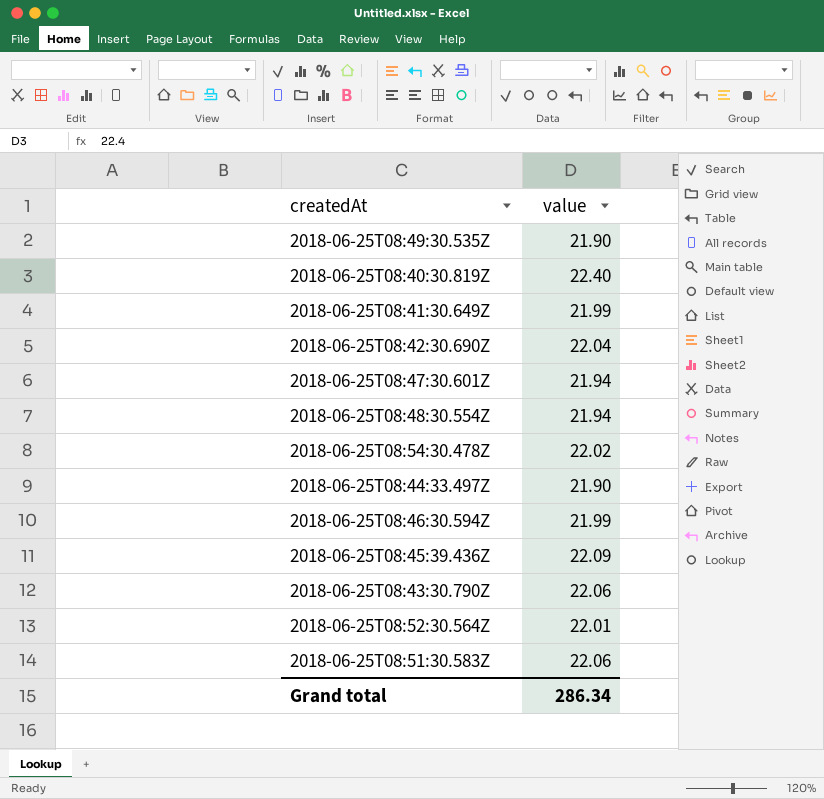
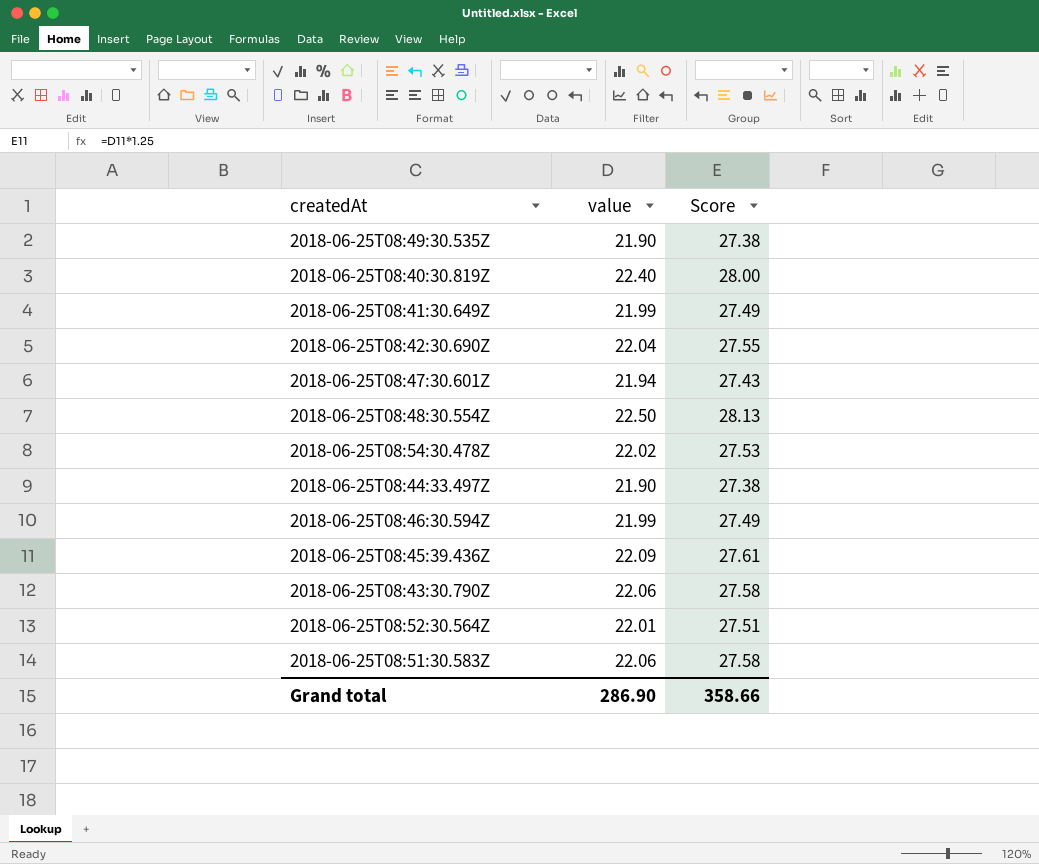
column Score | formula: none -> [value] * 1.25
2018-06-25T08:48:30.554Z | value: 21.94 -> 22.50
Grand total | value: 286.34 -> 286.90

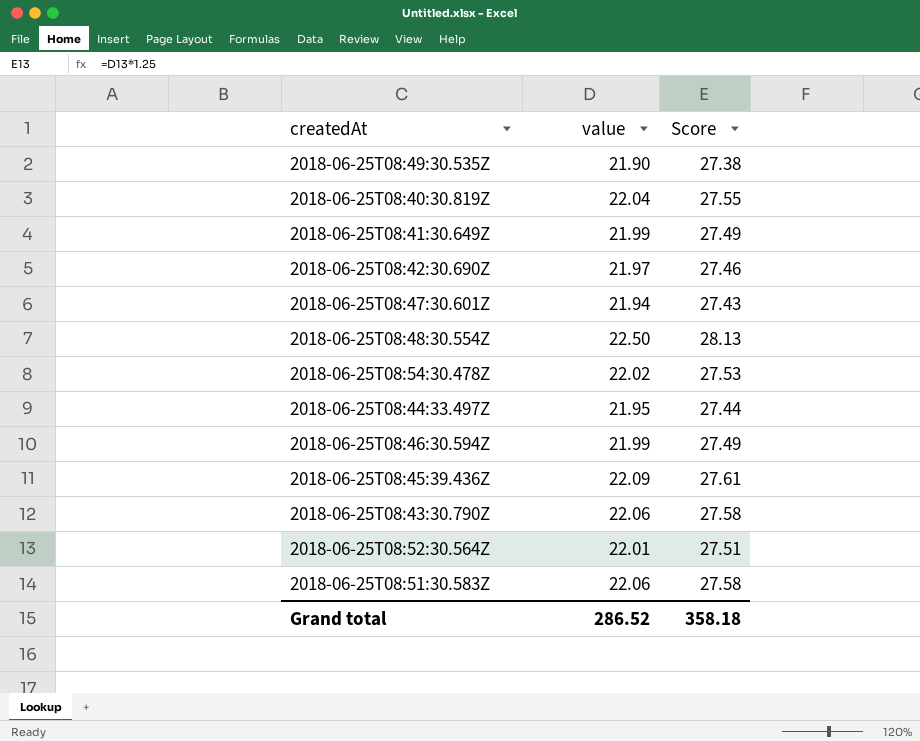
2018-06-25T08:40:30.819Z | value: 22.40 -> 22.04
2018-06-25T08:40:30.819Z | Score: 28.00 -> 27.55
2018-06-25T08:42:30.690Z | value: 22.04 -> 21.97
2018-06-25T08:42:30.690Z | Score: 27.55 -> 27.46
2018-06-25T08:44:33.497Z | value: 21.90 -> 21.95
2018-06-25T08:44:33.497Z | Score: 27.38 -> 27.44
Grand total | value: 286.90 -> 286.52
Grand total | Score: 358.66 -> 358.18

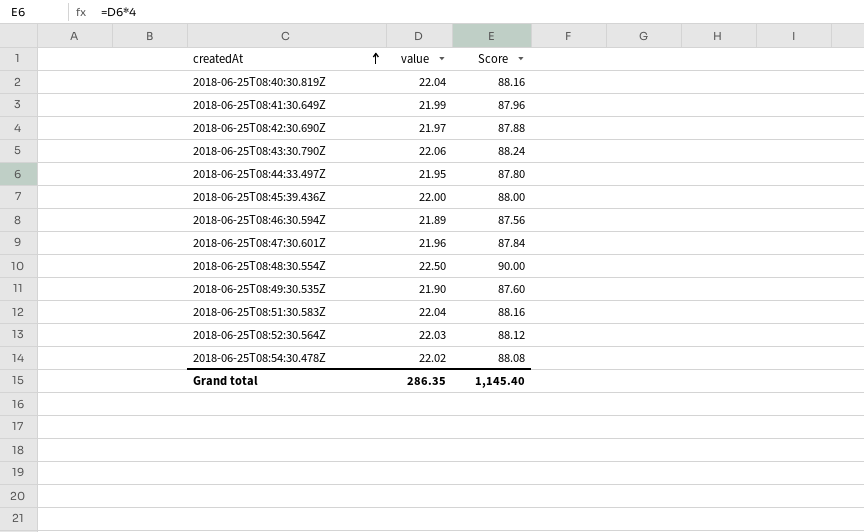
row order: none -> createdAt ascending
column Score | formula: [value] * 1.25 -> [value] * 4
2018-06-25T08:45:39.436Z | value: 22.09 -> 22.00
2018-06-25T08:46:30.594Z | value: 21.99 -> 21.89
2018-06-25T08:47:30.601Z | value: 21.94 -> 21.96
2018-06-25T08:51:30.583Z | value: 22.06 -> 22.04
2018-06-25T08:52:30.564Z | value: 22.01 -> 22.03
Grand total | value: 286.52 -> 286.35
Grand total | Score: 358.18 -> 1,145.40

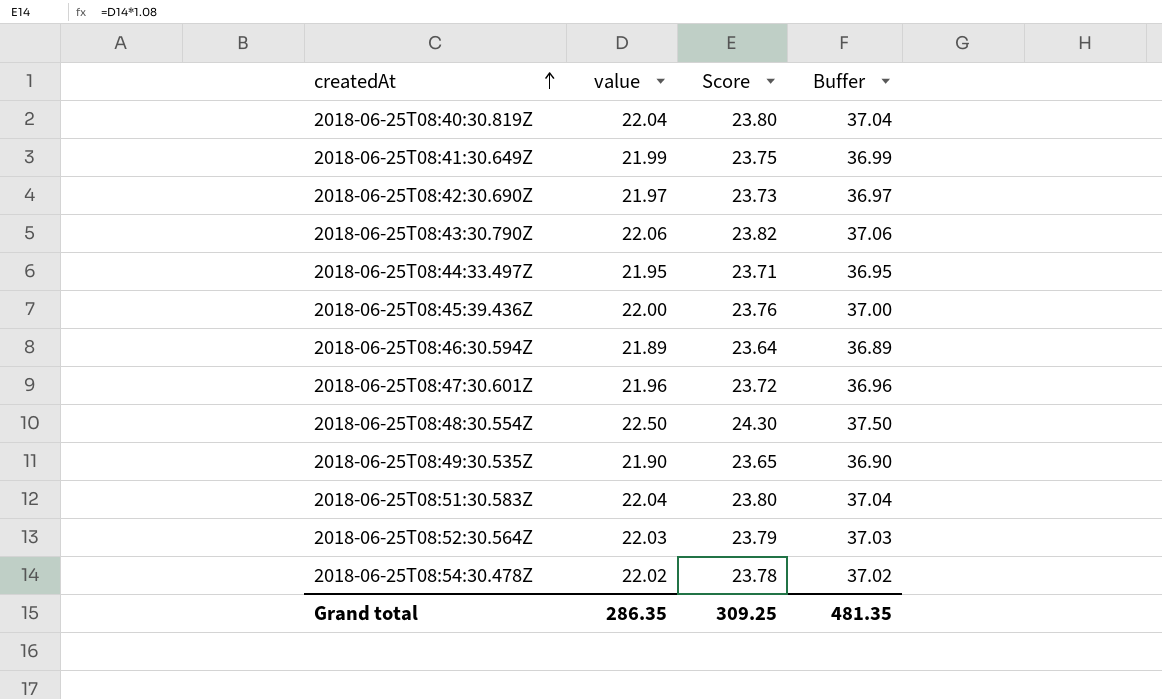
column Score | formula: [value] * 4 -> [value] * 1.08
column Buffer | formula: none -> [value] + 15
Grand total | Score: 1,145.40 -> 309.25

